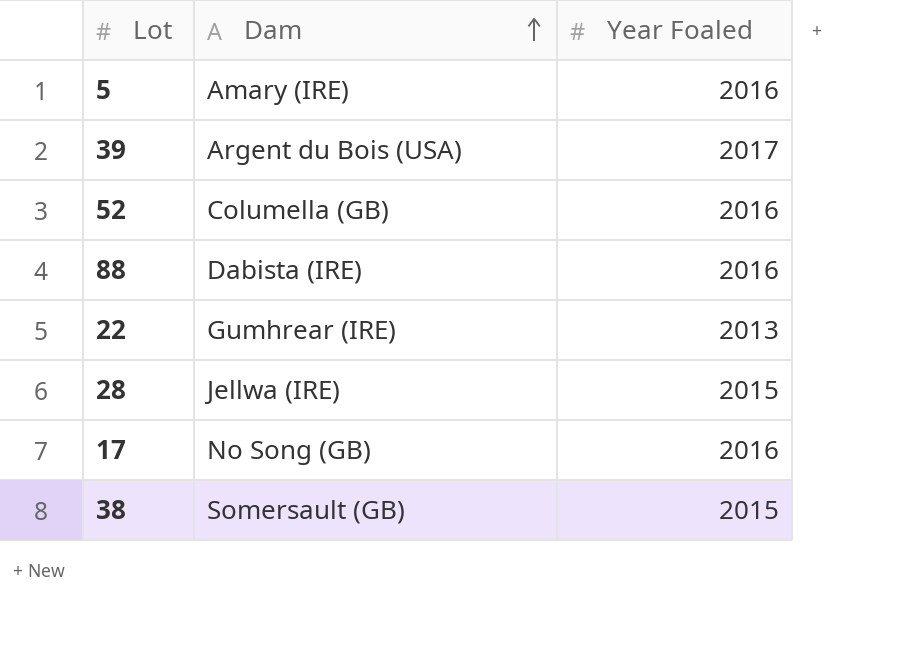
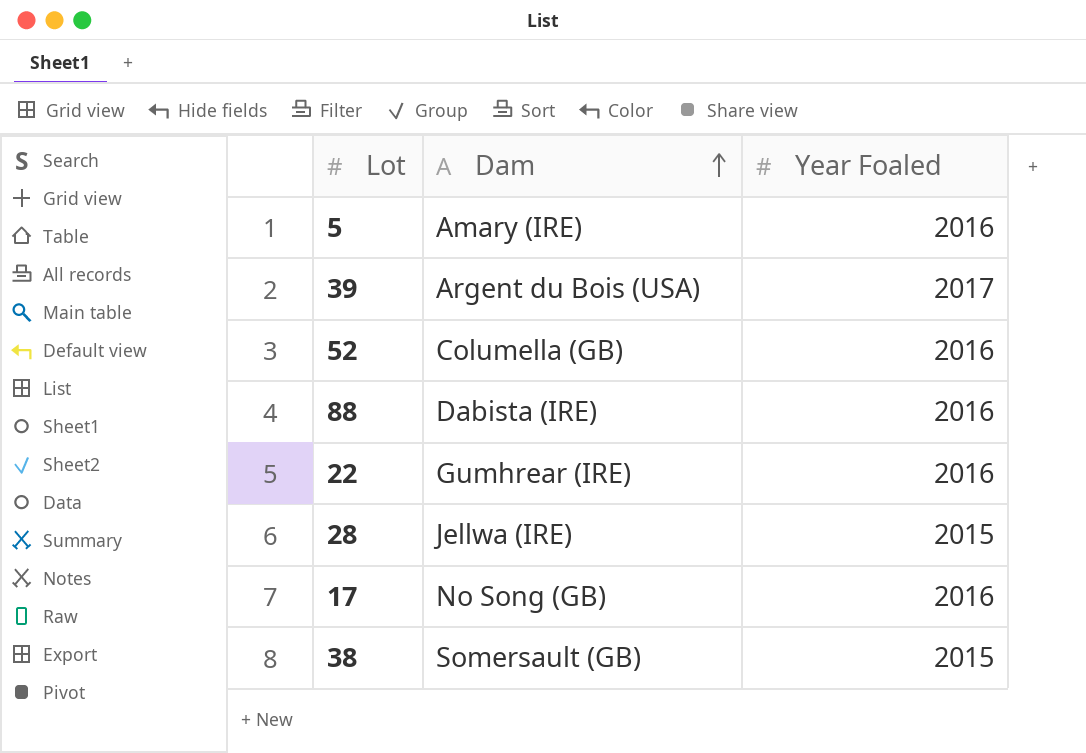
22 | Year Foaled: 2013 -> 2016

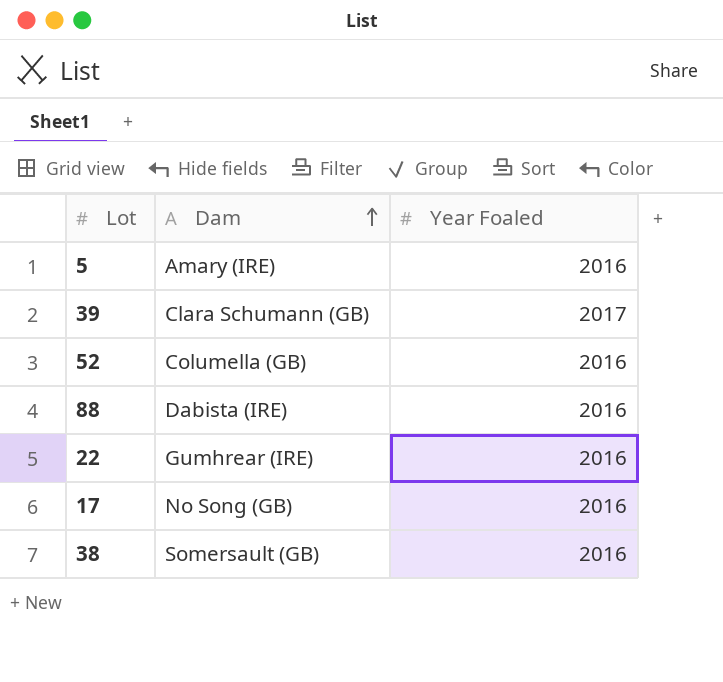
row 28: Jellwa (IRE) | 2015 -> none
39 | Dam: Argent du Bois (USA) -> Clara Schumann (GB)
38 | Year Foaled: 2015 -> 2016

